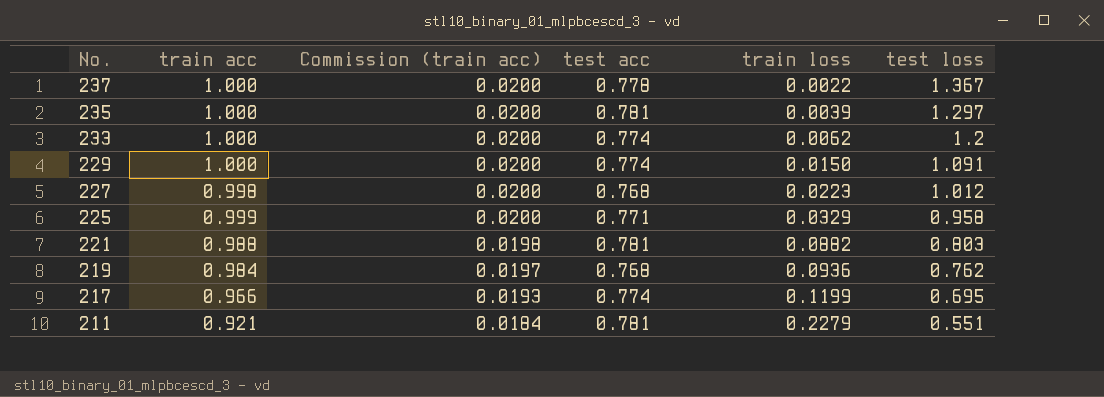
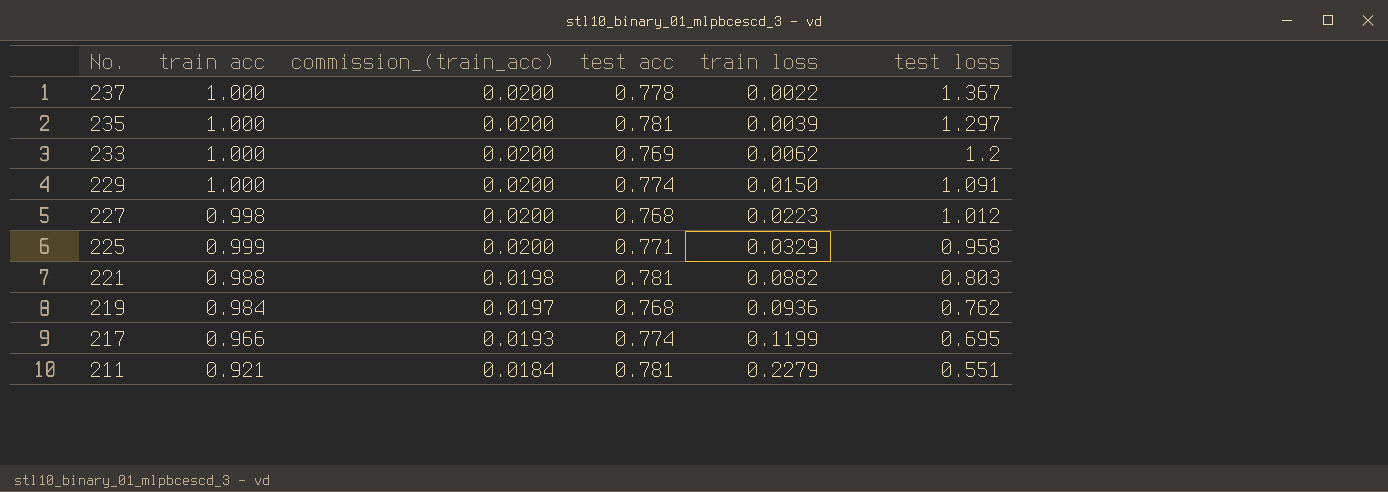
column name: Commission (train acc) -> commission_(train_acc)
233 | test acc: 0.774 -> 0.769

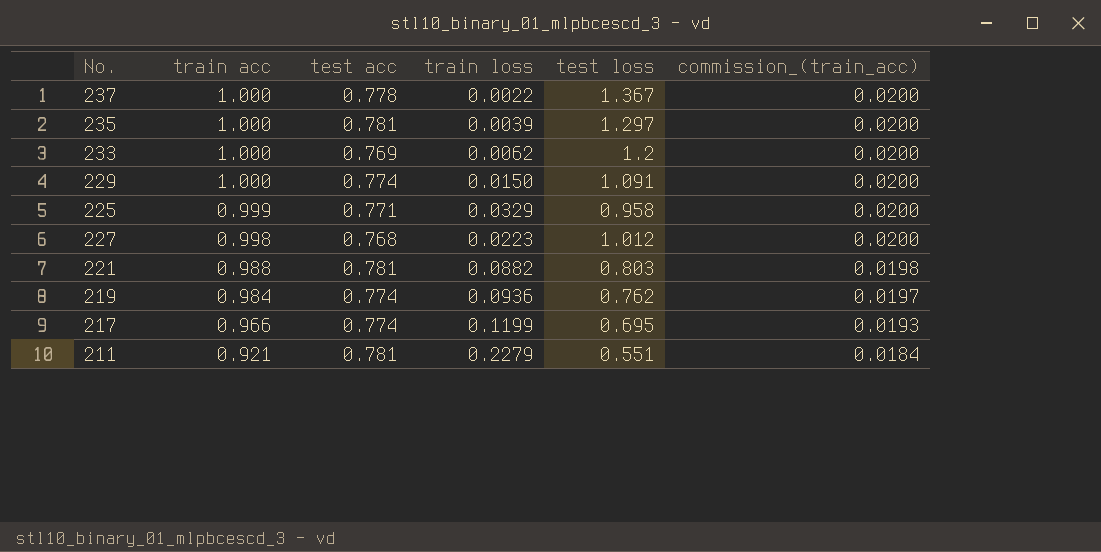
row order: No. descending -> train acc descending
column commission_(train_acc) | position: 3 -> 6
219 | test acc: 0.768 -> 0.774

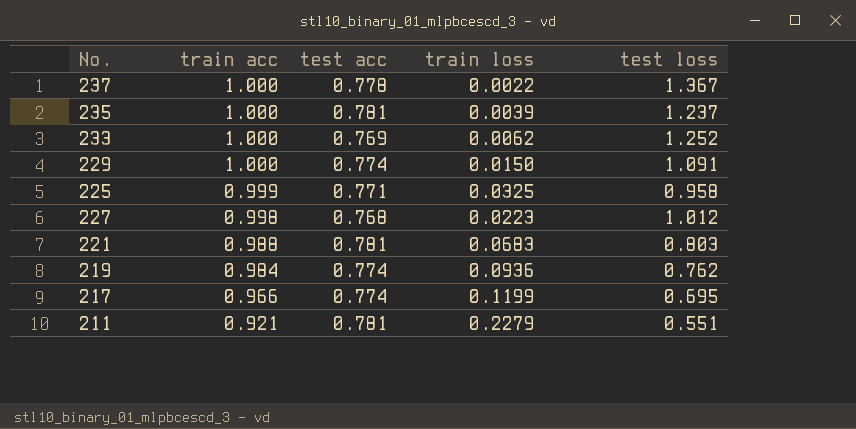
column commission_(train_acc) | formula: [train acc] * 0.02 -> none
235 | test loss: 1.297 -> 1.237
233 | test loss: 1.2 -> 1.252
225 | train loss: 0.0329 -> 0.0325
221 | train loss: 0.0882 -> 0.0683

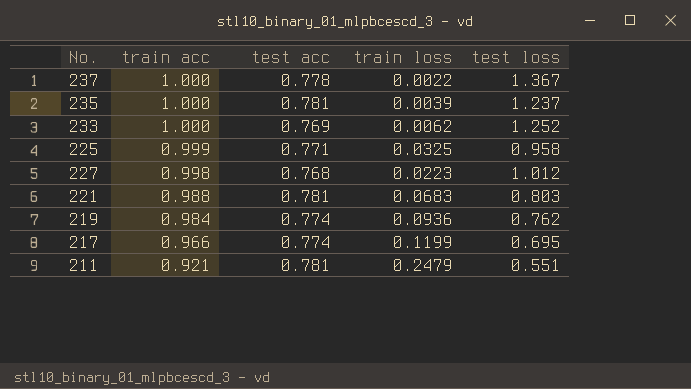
row 229: 1.000 | 0.774 | 0.0150 | 1.091 -> none
211 | train loss: 0.2279 -> 0.2479

